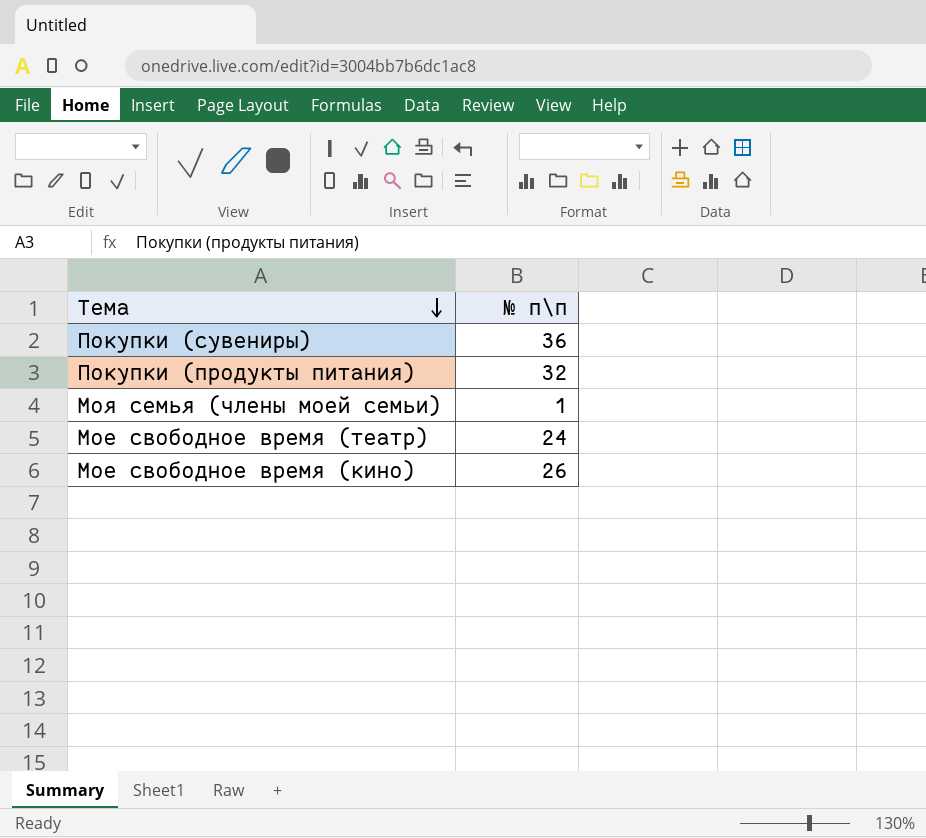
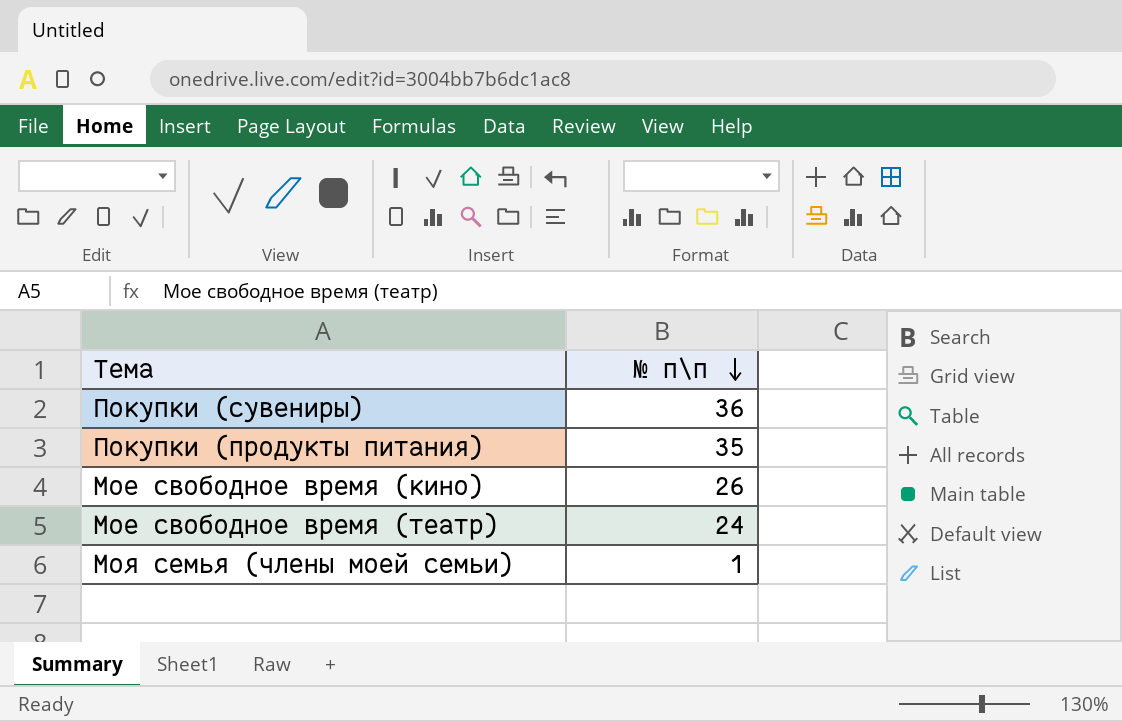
row order: Тема descending -> № п\п descending
Покупки (продукты питания) | № п\п: 32 -> 35

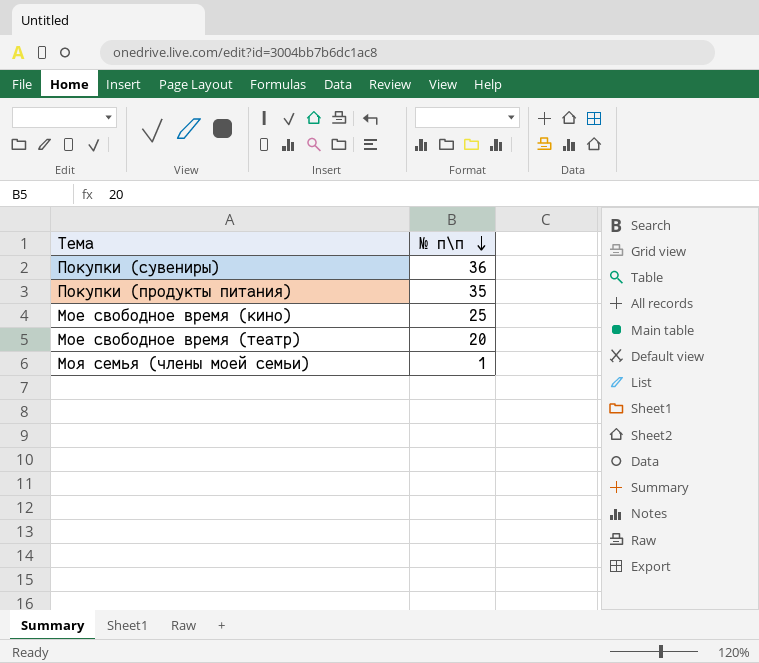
Мое свободное время (кино) | № п\п: 26 -> 25
Мое свободное время (театр) | № п\п: 24 -> 20

